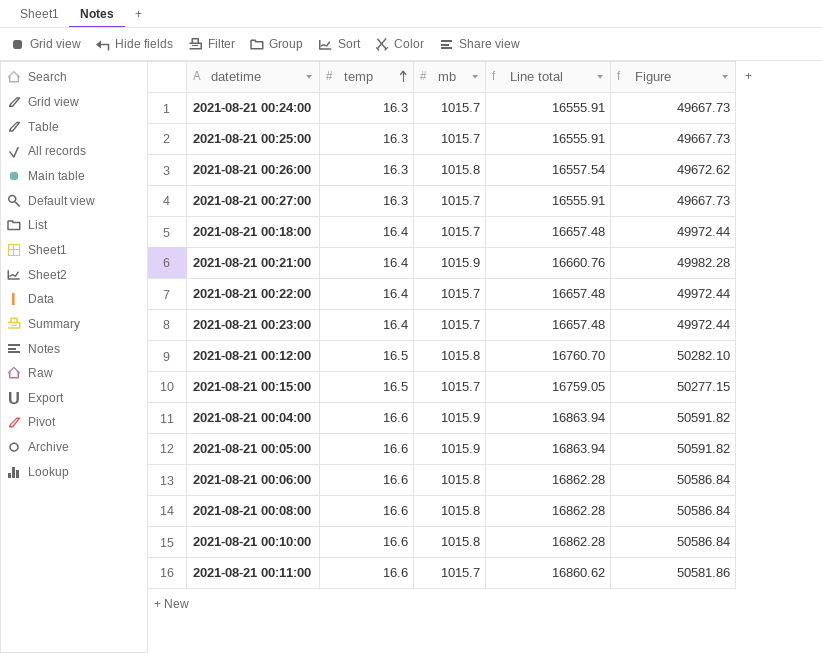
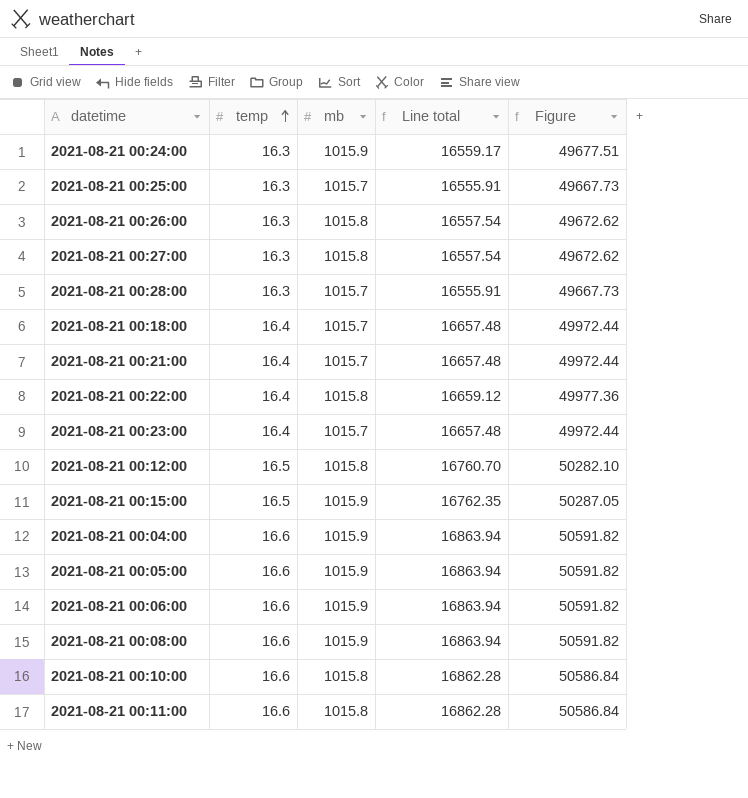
2021-08-21 00:24:00 | mb: 1015.7 -> 1015.9
2021-08-21 00:24:00 | Line total: 16555.91 -> 16559.17
2021-08-21 00:24:00 | Figure: 49667.73 -> 49677.51
2021-08-21 00:27:00 | mb: 1015.7 -> 1015.8
2021-08-21 00:27:00 | Line total: 16555.91 -> 16557.54
2021-08-21 00:27:00 | Figure: 49667.73 -> 49672.62
row 2021-08-21 00:28:00: none -> 16.3 | 1015.7 | 16555.91 | 49667.73
2021-08-21 00:21:00 | mb: 1015.9 -> 1015.7
2021-08-21 00:21:00 | Line total: 16660.76 -> 16657.48
2021-08-21 00:21:00 | Figure: 49982.28 -> 49972.44
2021-08-21 00:22:00 | mb: 1015.7 -> 1015.8
2021-08-21 00:22:00 | Line total: 16657.48 -> 16659.12
2021-08-21 00:22:00 | Figure: 49972.44 -> 49977.36
2021-08-21 00:15:00 | mb: 1015.7 -> 1015.9
2021-08-21 00:15:00 | Line total: 16759.05 -> 16762.35
2021-08-21 00:15:00 | Figure: 50277.15 -> 50287.05
2021-08-21 00:06:00 | mb: 1015.8 -> 1015.9
2021-08-21 00:06:00 | Line total: 16862.28 -> 16863.94
2021-08-21 00:06:00 | Figure: 50586.84 -> 50591.82
2021-08-21 00:08:00 | mb: 1015.8 -> 1015.9
2021-08-21 00:08:00 | Line total: 16862.28 -> 16863.94
2021-08-21 00:08:00 | Figure: 50586.84 -> 50591.82
2021-08-21 00:11:00 | mb: 1015.7 -> 1015.8
2021-08-21 00:11:00 | Line total: 16860.62 -> 16862.28
2021-08-21 00:11:00 | Figure: 50581.86 -> 50586.84

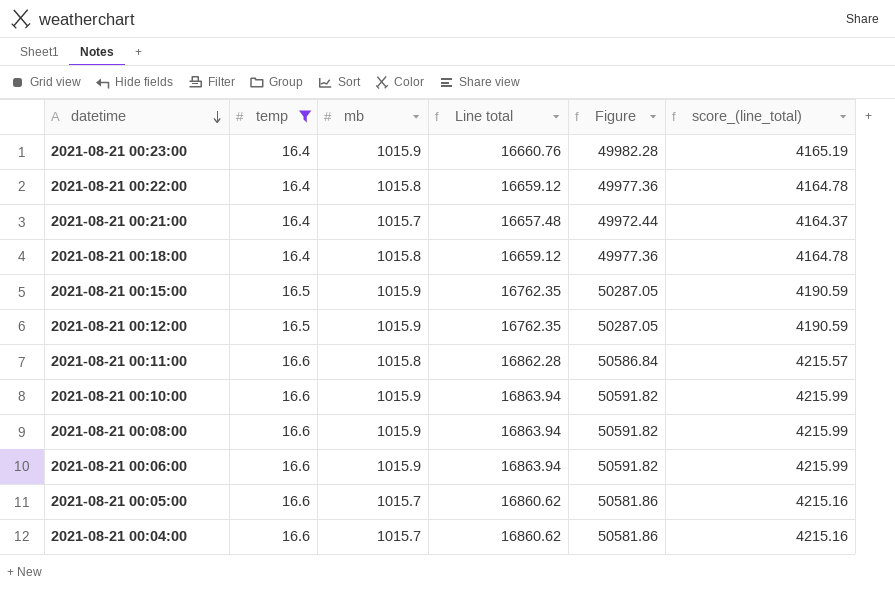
filter: none -> temp != 16.3
row order: temp ascending -> datetime descending
column score_(line_total) | formula: none -> [Line total] * 0.25
2021-08-21 00:23:00 | mb: 1015.7 -> 1015.9
2021-08-21 00:23:00 | Line total: 16657.48 -> 16660.76
2021-08-21 00:23:00 | Figure: 49972.44 -> 49982.28
2021-08-21 00:18:00 | mb: 1015.7 -> 1015.8
2021-08-21 00:18:00 | Line total: 16657.48 -> 16659.12
2021-08-21 00:18:00 | Figure: 49972.44 -> 49977.36
2021-08-21 00:12:00 | mb: 1015.8 -> 1015.9
2021-08-21 00:12:00 | Line total: 16760.70 -> 16762.35
2021-08-21 00:12:00 | Figure: 50282.10 -> 50287.05
2021-08-21 00:10:00 | mb: 1015.8 -> 1015.9
2021-08-21 00:10:00 | Line total: 16862.28 -> 16863.94
2021-08-21 00:10:00 | Figure: 50586.84 -> 50591.82
2021-08-21 00:05:00 | mb: 1015.9 -> 1015.7
2021-08-21 00:05:00 | Line total: 16863.94 -> 16860.62
2021-08-21 00:05:00 | Figure: 50591.82 -> 50581.86
2021-08-21 00:04:00 | mb: 1015.9 -> 1015.7
2021-08-21 00:04:00 | Line total: 16863.94 -> 16860.62
2021-08-21 00:04:00 | Figure: 50591.82 -> 50581.86

